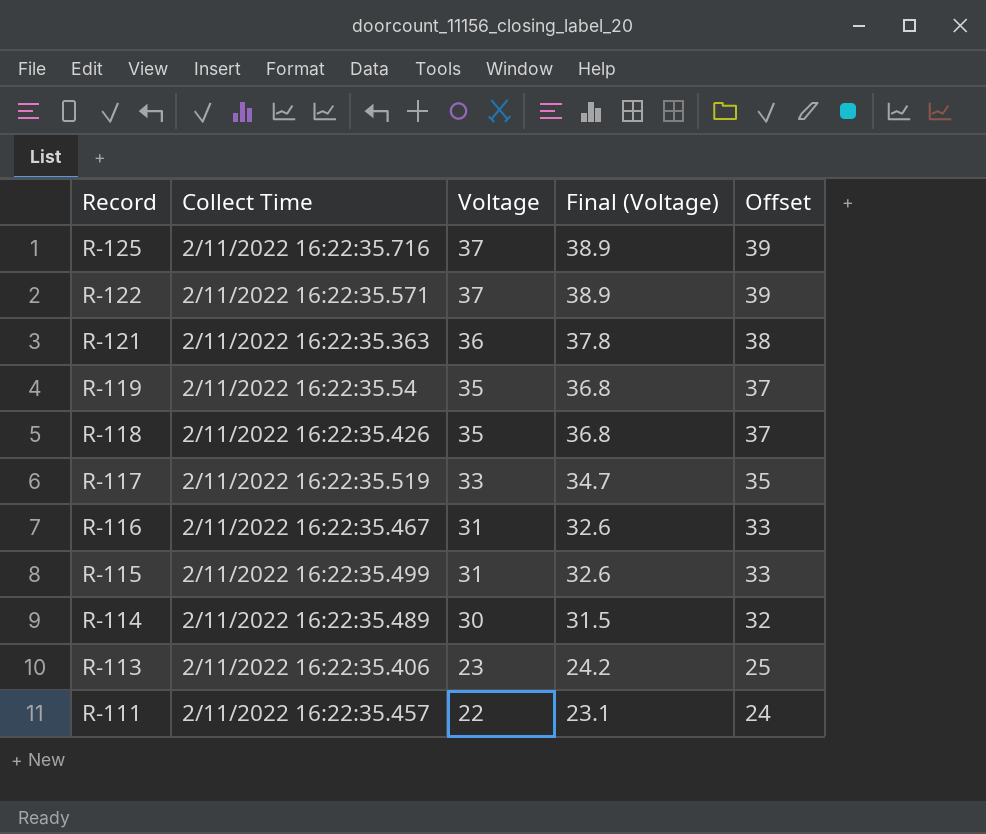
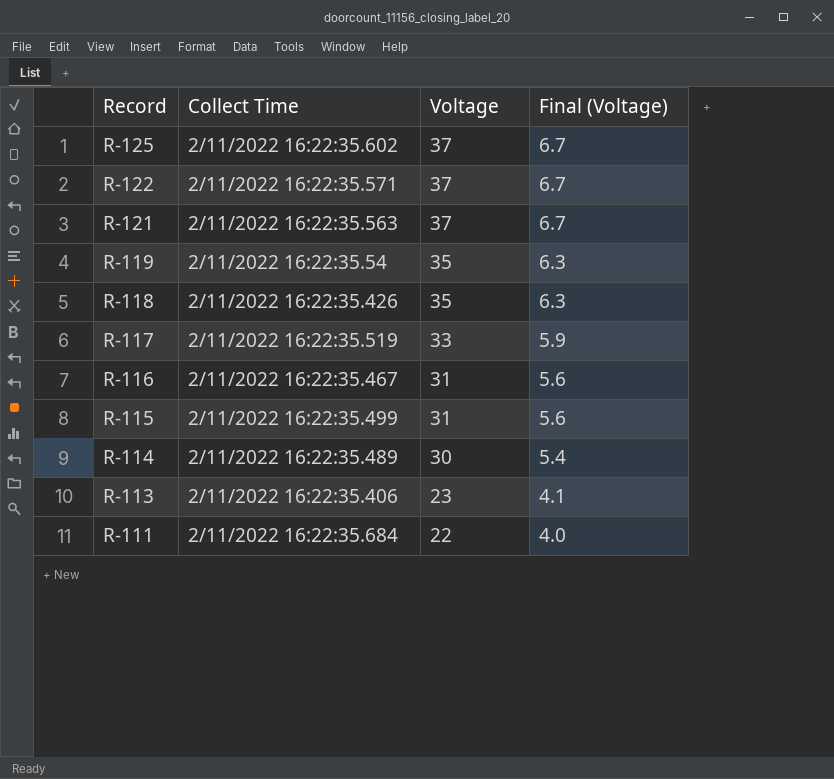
column Offset | formula: [Voltage] + 2 -> none
column Final (Voltage) | formula: [Voltage] * 1.05 -> [Voltage] * 0.18
R-125 | Collect Time: 2/11/2022 16:22:35.716 -> 2/11/2022 16:22:35.602
R-121 | Collect Time: 2/11/2022 16:22:35.363 -> 2/11/2022 16:22:35.563
R-121 | Voltage: 36 -> 37
R-111 | Collect Time: 2/11/2022 16:22:35.457 -> 2/11/2022 16:22:35.684

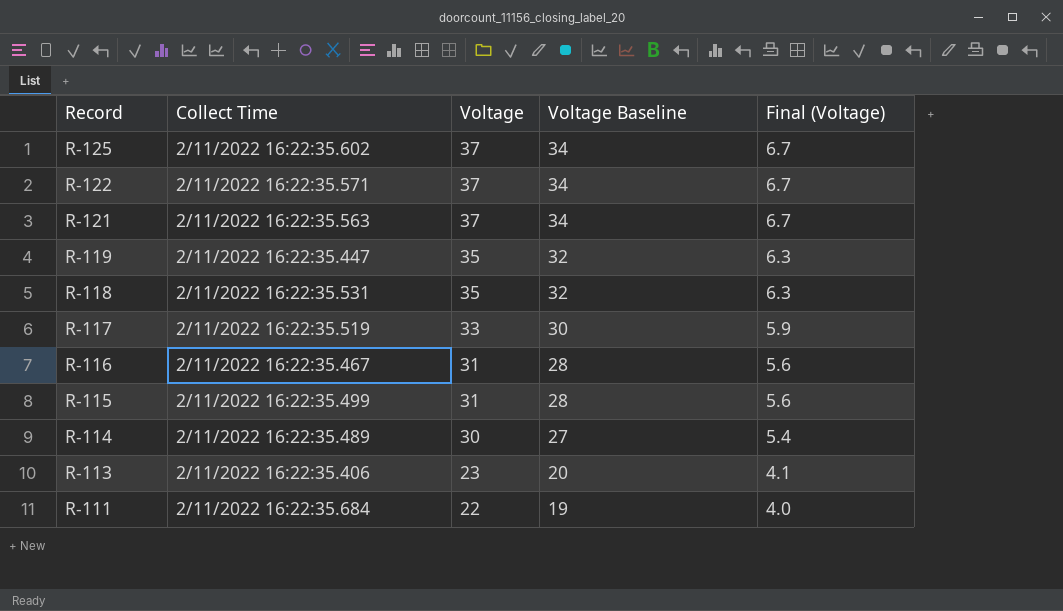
column Voltage Baseline | formula: none -> [Voltage] - 3
R-119 | Collect Time: 2/11/2022 16:22:35.54 -> 2/11/2022 16:22:35.447
R-118 | Collect Time: 2/11/2022 16:22:35.426 -> 2/11/2022 16:22:35.531

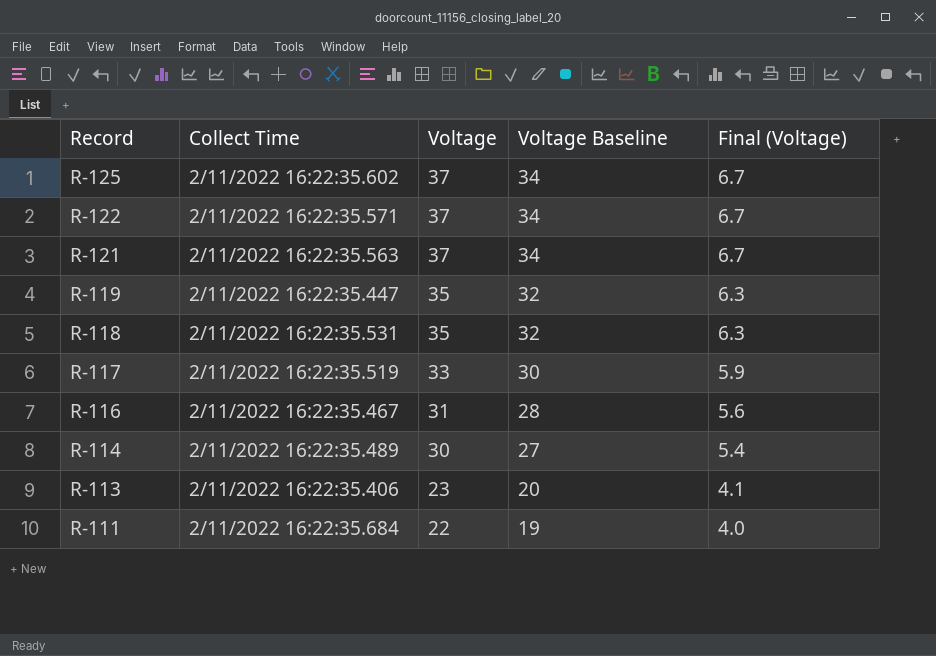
row R-115: 2/11/2022 16:22:35.499 | 31 | 28 | 5.6 -> none

